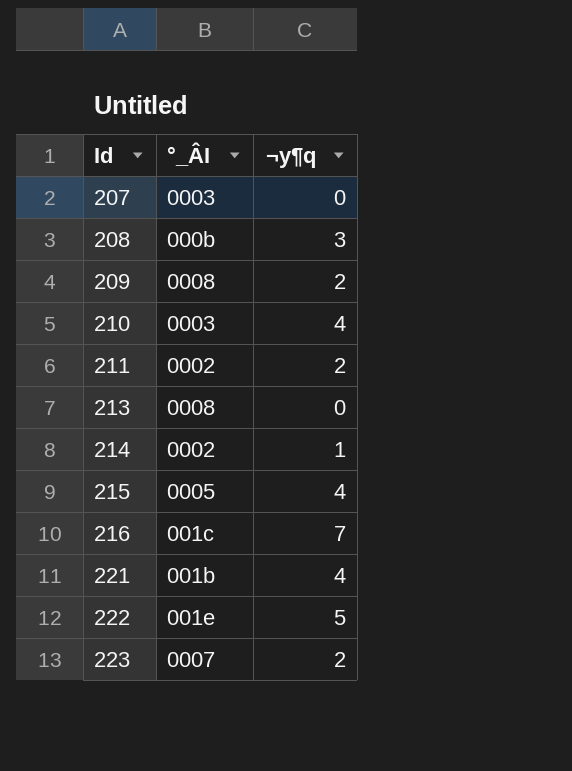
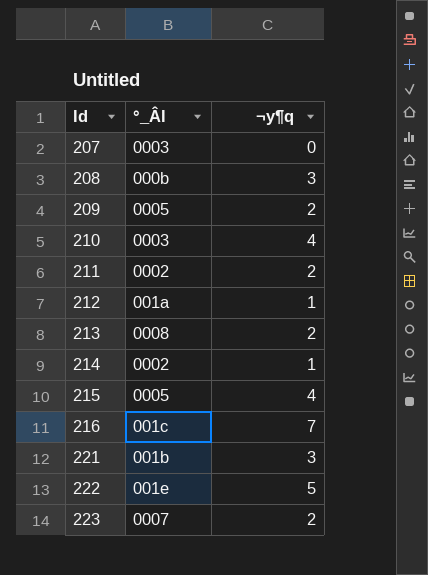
209 | °_ÂI: 0008 -> 0005
row 212: none -> 001a | 1
213 | ¬y¶q: 0 -> 2
221 | ¬y¶q: 4 -> 3

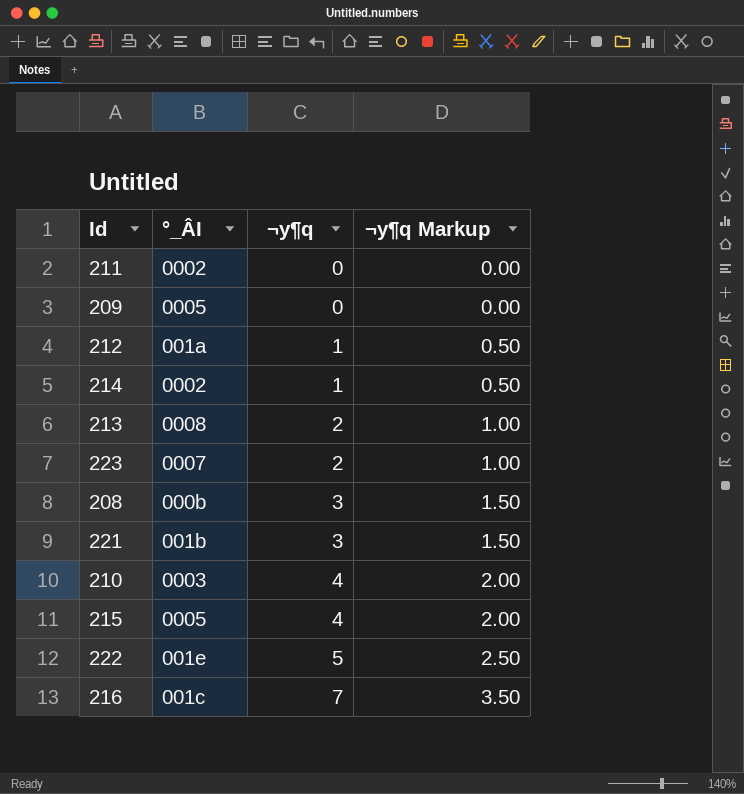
row order: Id ascending -> ¬y¶q ascending
column ¬y¶q Markup | formula: none -> [¬y¶q] * 0.5
row 207: 0003 | 0 -> none
211 | ¬y¶q: 2 -> 0
209 | ¬y¶q: 2 -> 0

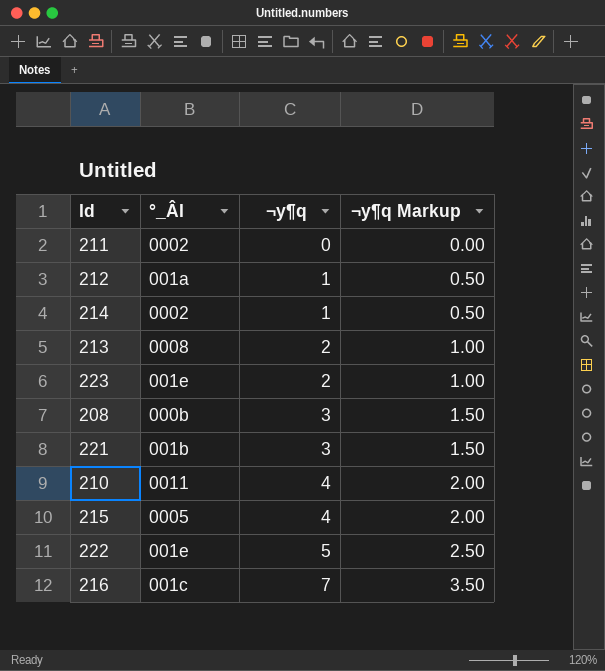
row 209: 0005 | 0 | 0.00 -> none
223 | °_ÂI: 0007 -> 001e
210 | °_ÂI: 0003 -> 0011

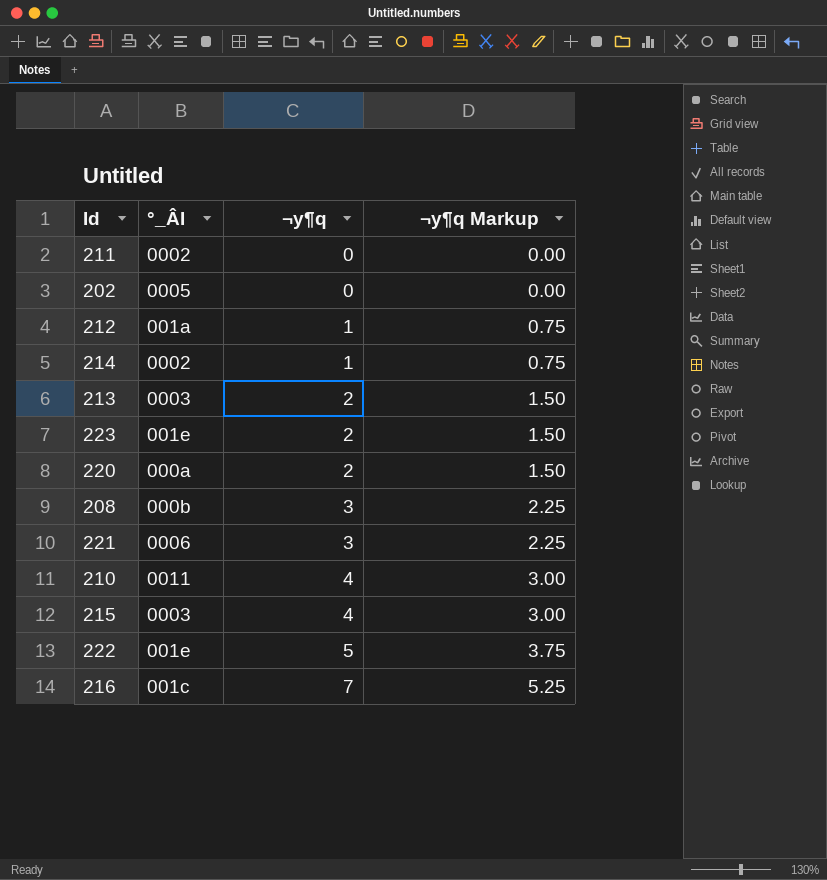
column ¬y¶q Markup | formula: [¬y¶q] * 0.5 -> [¬y¶q] * 0.75
row 202: none -> 0005 | 0 | 0.00
213 | °_ÂI: 0008 -> 0003
row 220: none -> 000a | 2 | 1.50
221 | °_ÂI: 001b -> 0006
215 | °_ÂI: 0005 -> 0003

